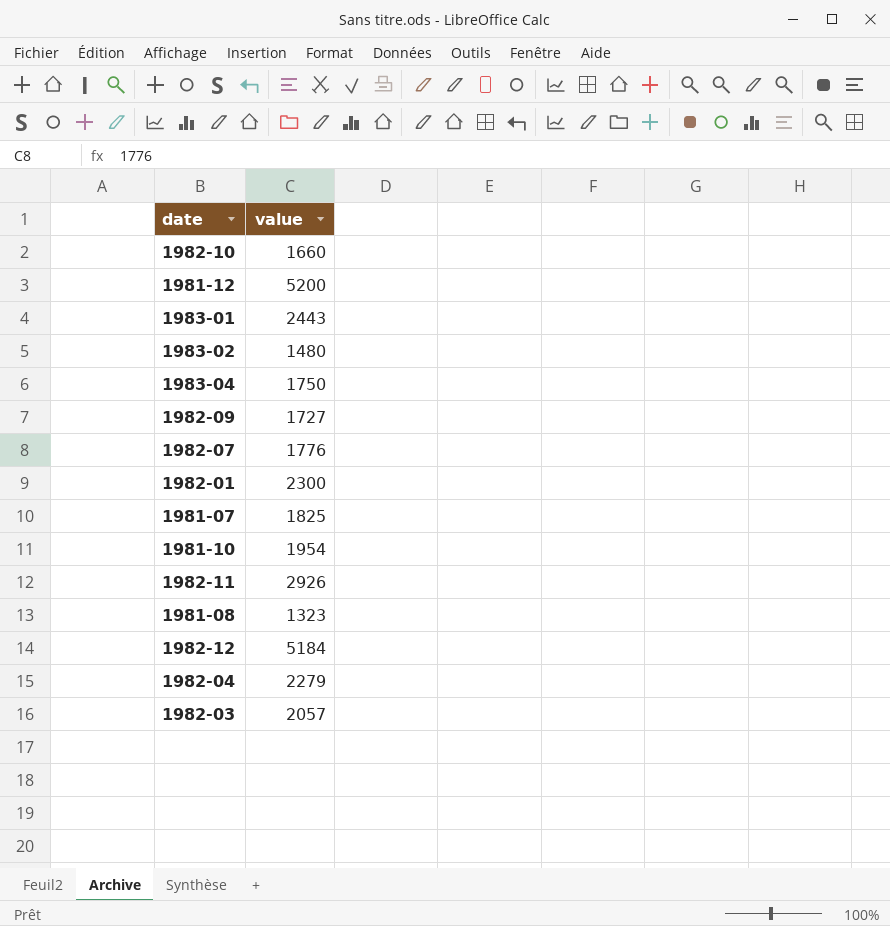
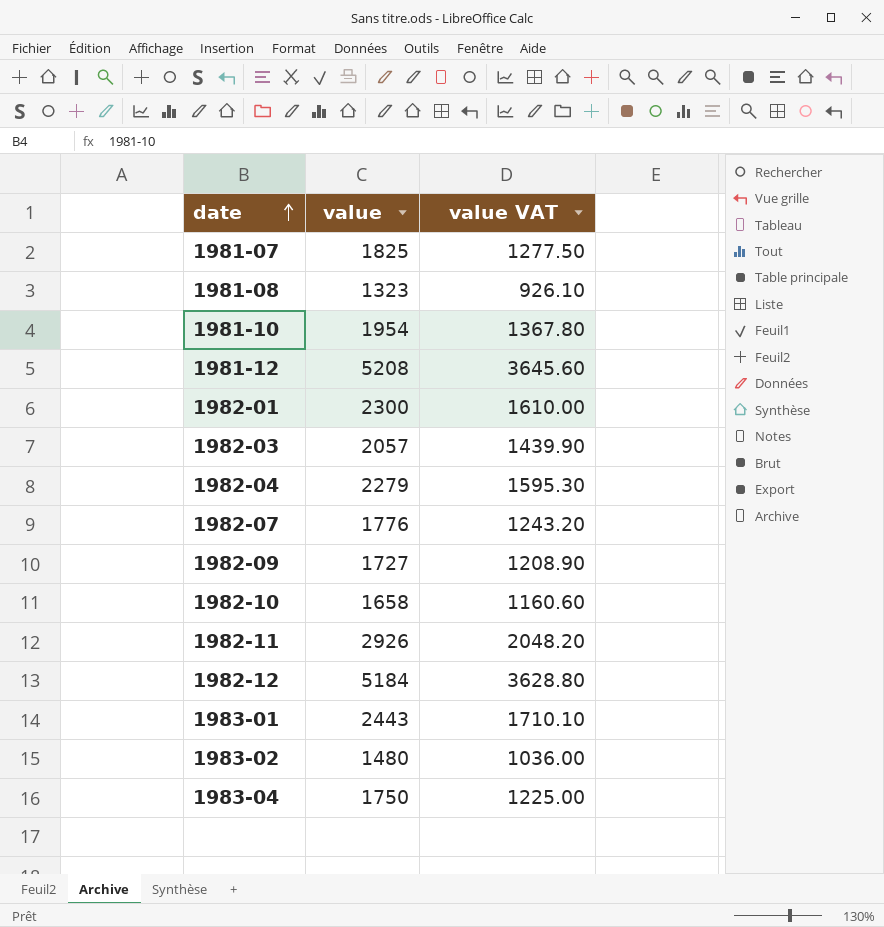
row order: none -> date ascending
column value VAT | formula: none -> [value] * 0.7
1981-12 | value: 5200 -> 5208
1982-10 | value: 1660 -> 1658

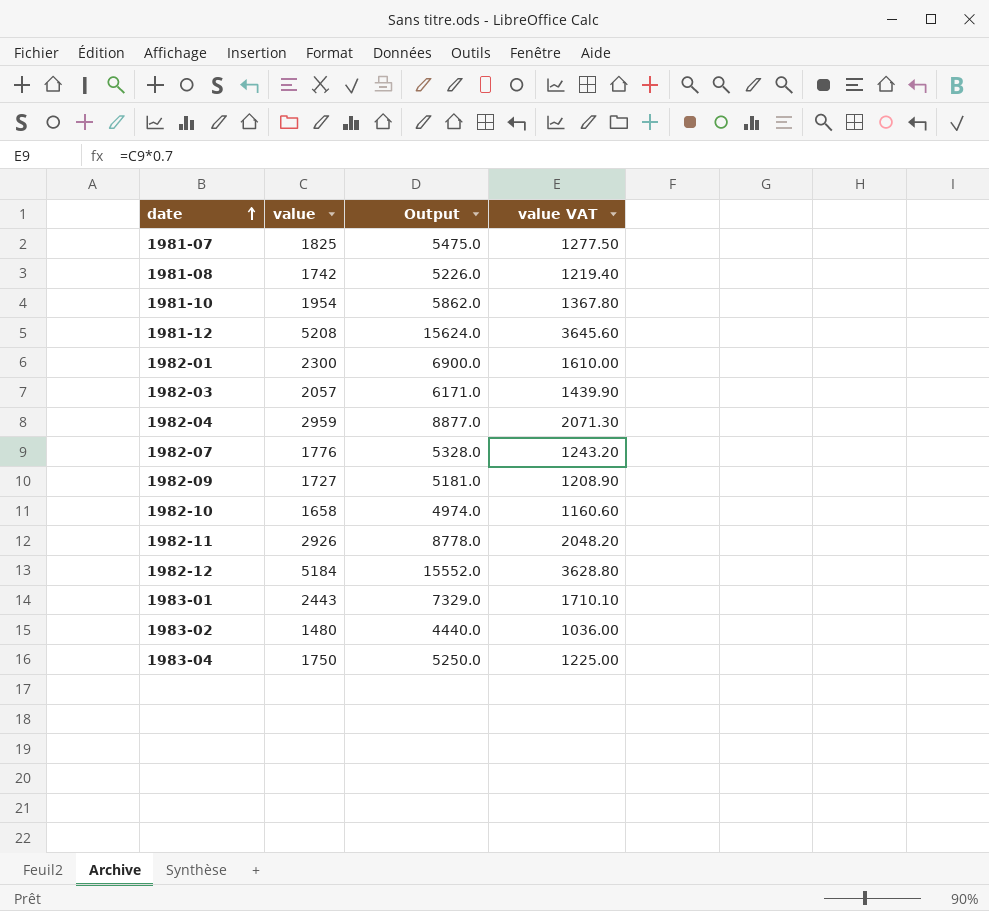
column Output | formula: none -> [value] * 3
1981-08 | value: 1323 -> 1742
1981-08 | value VAT: 926.10 -> 1219.40
1982-04 | value: 2279 -> 2959
1982-04 | value VAT: 1595.30 -> 2071.30

